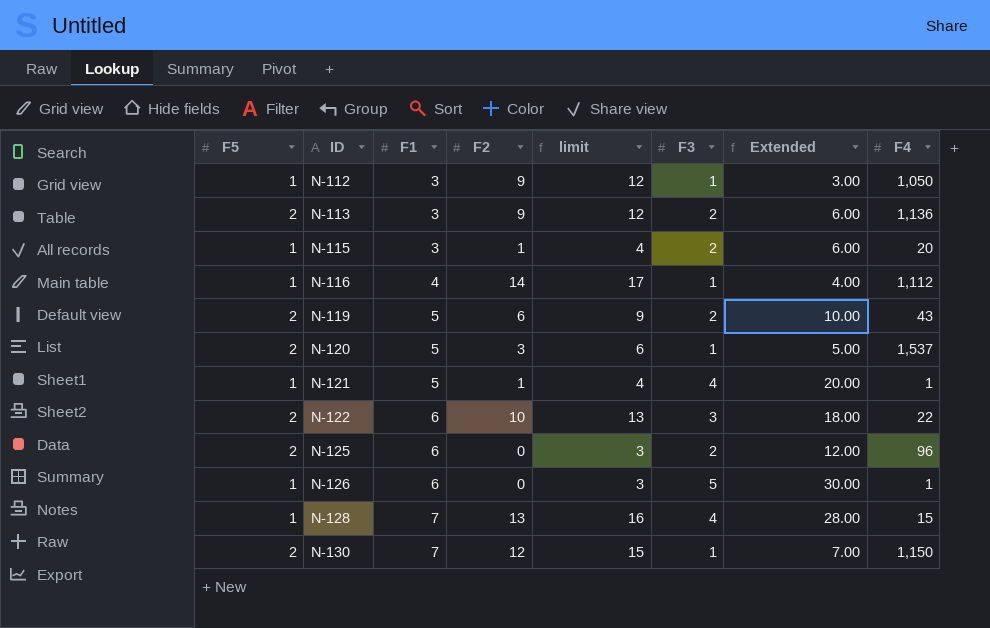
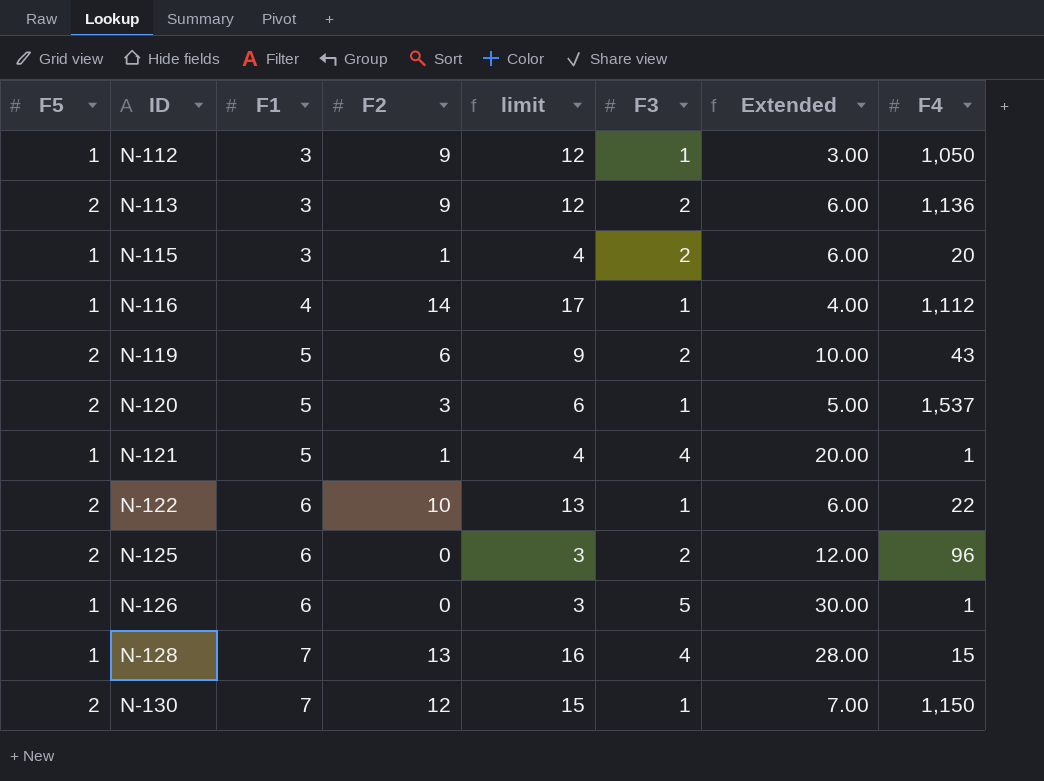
N-122 | F3: 3 -> 1
N-122 | Extended: 18.00 -> 6.00

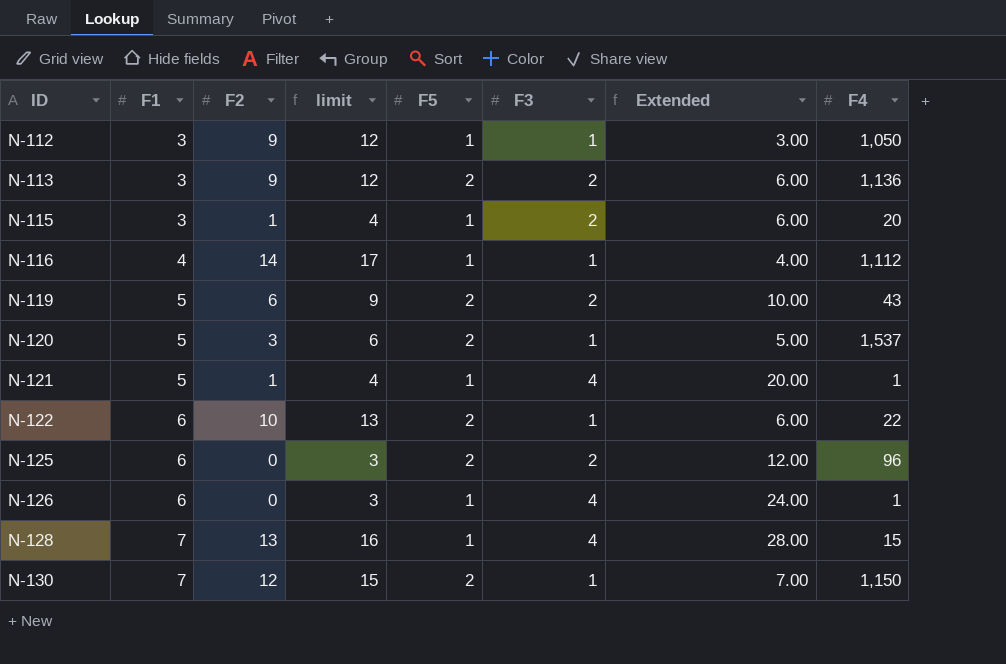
column F5 | position: 1 -> 5
N-126 | F3: 5 -> 4
N-126 | Extended: 30.00 -> 24.00

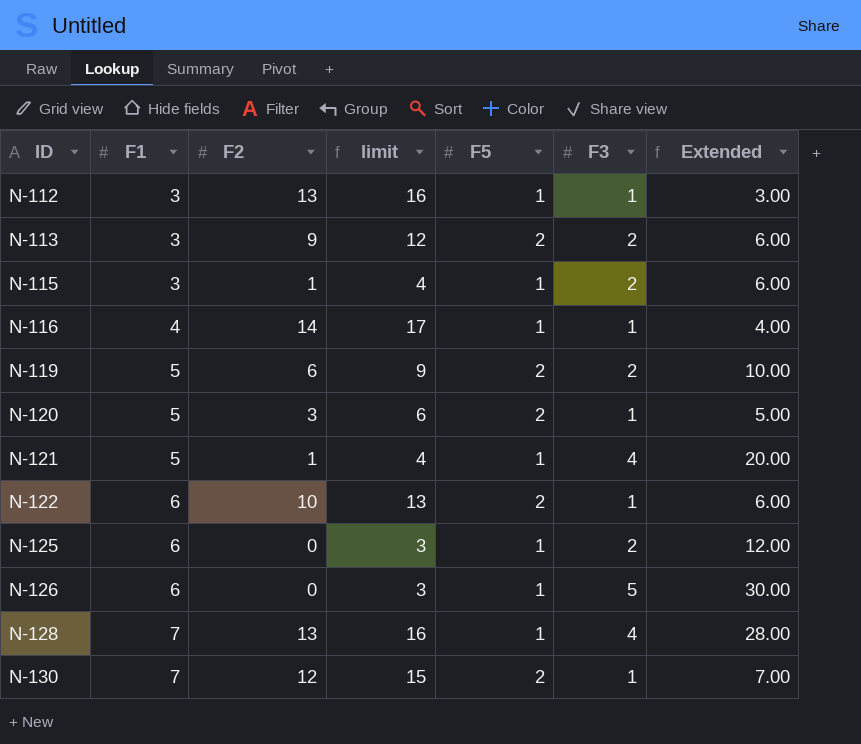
column F4 | position: 8 -> none
N-112 | F2: 9 -> 13
N-112 | limit: 12 -> 16
N-125 | F5: 2 -> 1
N-126 | F3: 4 -> 5
N-126 | Extended: 24.00 -> 30.00

